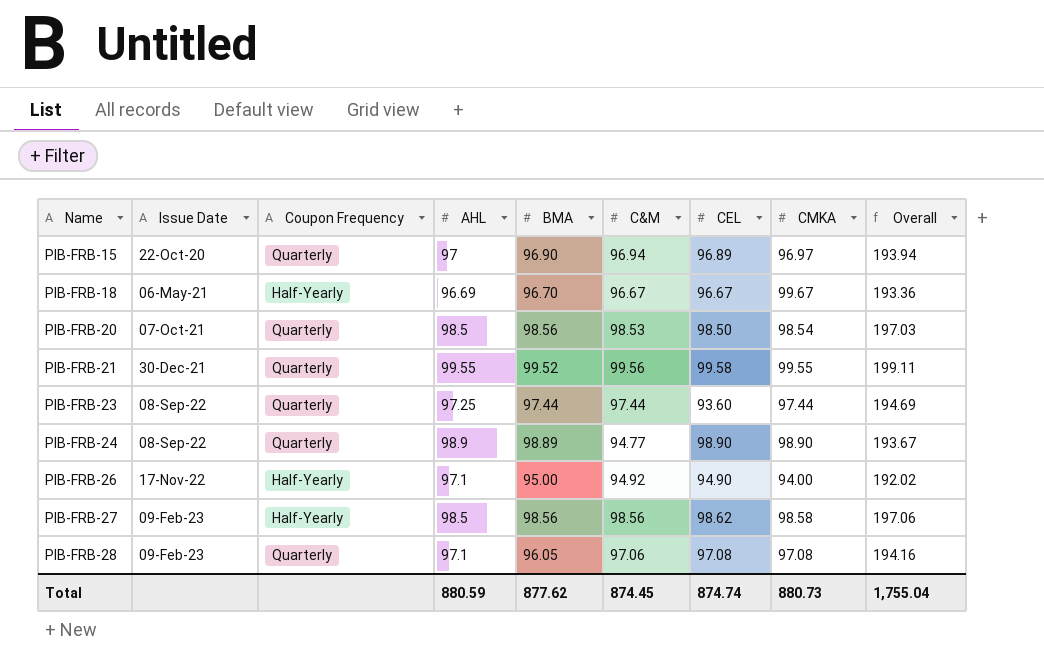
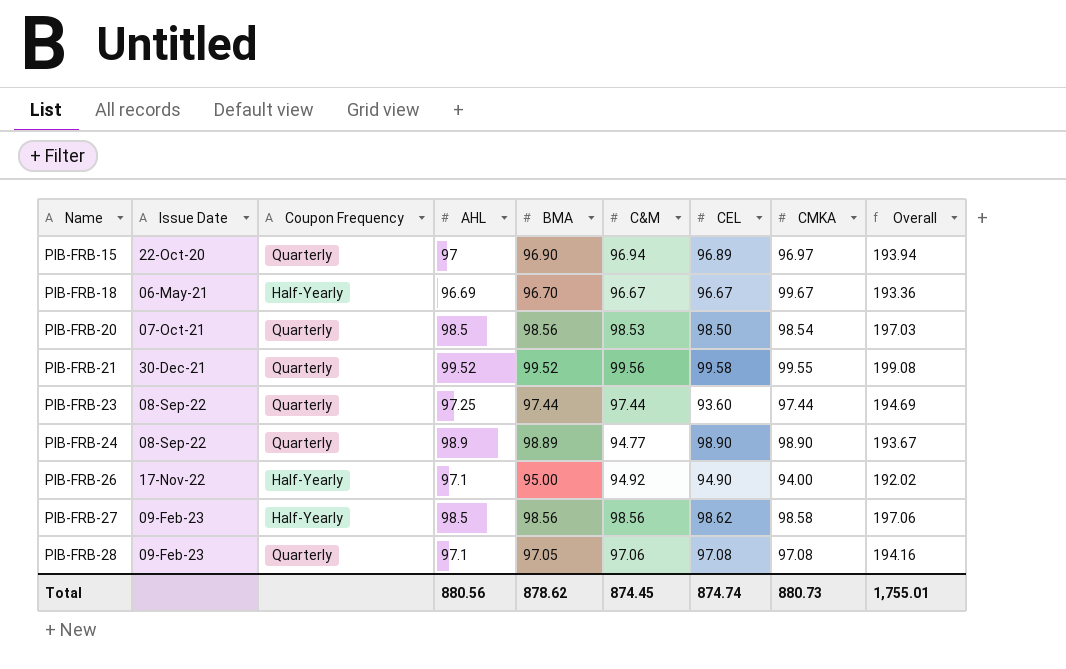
PIB-FRB-21 | AHL: 99.55 -> 99.52
PIB-FRB-21 | Overall: 199.11 -> 199.08
PIB-FRB-28 | BMA: 96.05 -> 97.05
Total | AHL: 880.59 -> 880.56
Total | BMA: 877.62 -> 878.62
Total | Overall: 1,755.04 -> 1,755.01

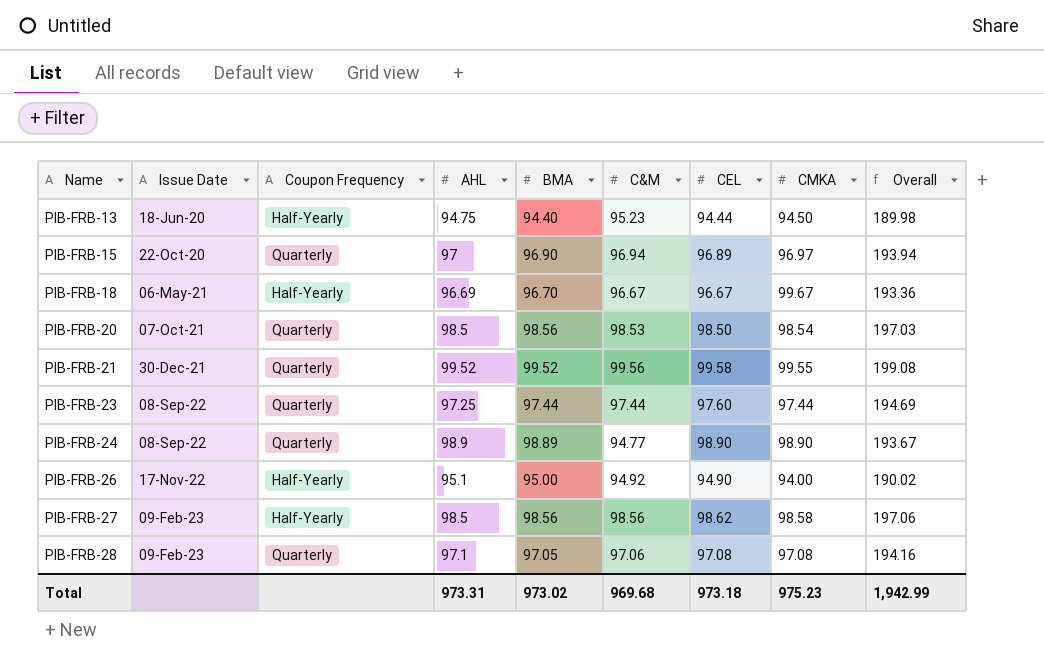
row PIB-FRB-13: none -> 18-Jun-20 | Half-Yearly | 94.75 | 94.40 | 95.23 | 94.44 | 94.50 | 189.98
PIB-FRB-23 | CEL: 93.60 -> 97.60
PIB-FRB-26 | AHL: 97.1 -> 95.1
PIB-FRB-26 | Overall: 192.02 -> 190.02
Total | AHL: 880.56 -> 973.31
Total | BMA: 878.62 -> 973.02
Total | C&M: 874.45 -> 969.68
Total | CEL: 874.74 -> 973.18
Total | CMKA: 880.73 -> 975.23
Total | Overall: 1,755.01 -> 1,942.99

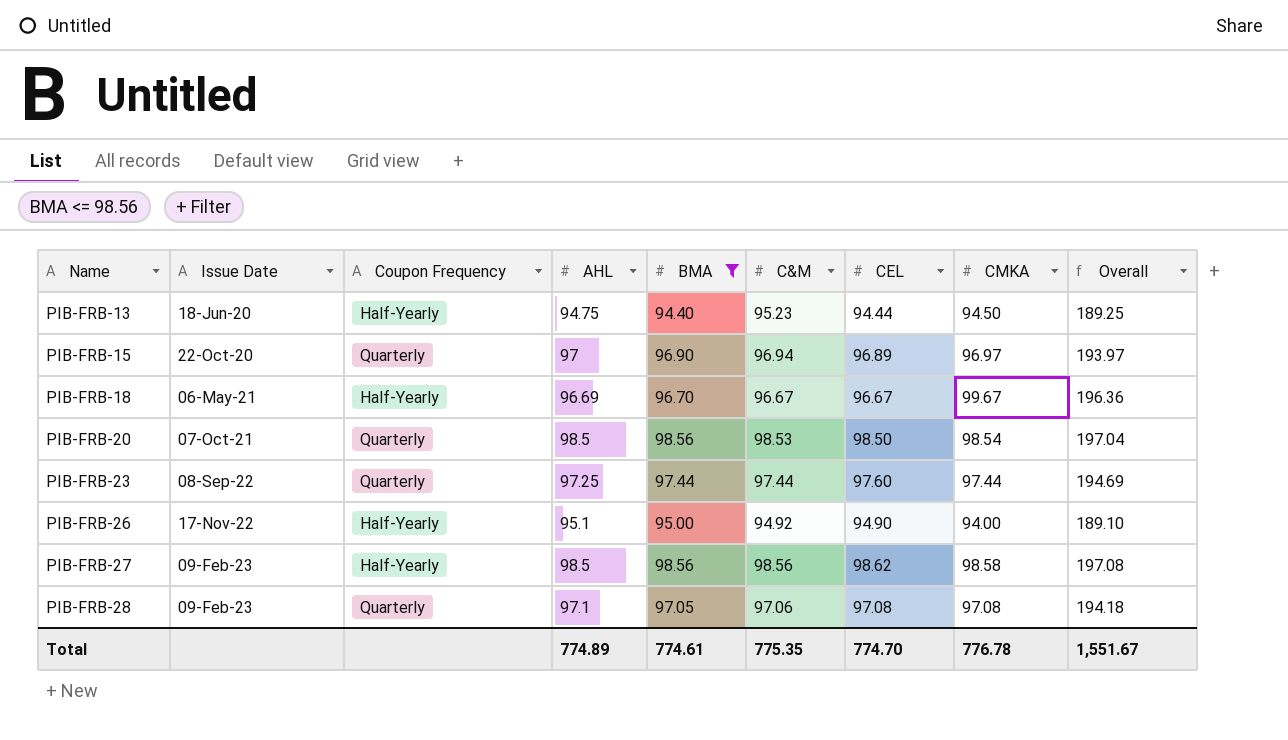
filter: none -> BMA <= 98.56
column Overall | formula: [AHL] + [C&M] -> [AHL] + [CMKA]
Total | AHL: 973.31 -> 774.89
Total | BMA: 973.02 -> 774.61
Total | C&M: 969.68 -> 775.35
Total | CEL: 973.18 -> 774.70
Total | CMKA: 975.23 -> 776.78
Total | Overall: 1,942.99 -> 1,551.67

